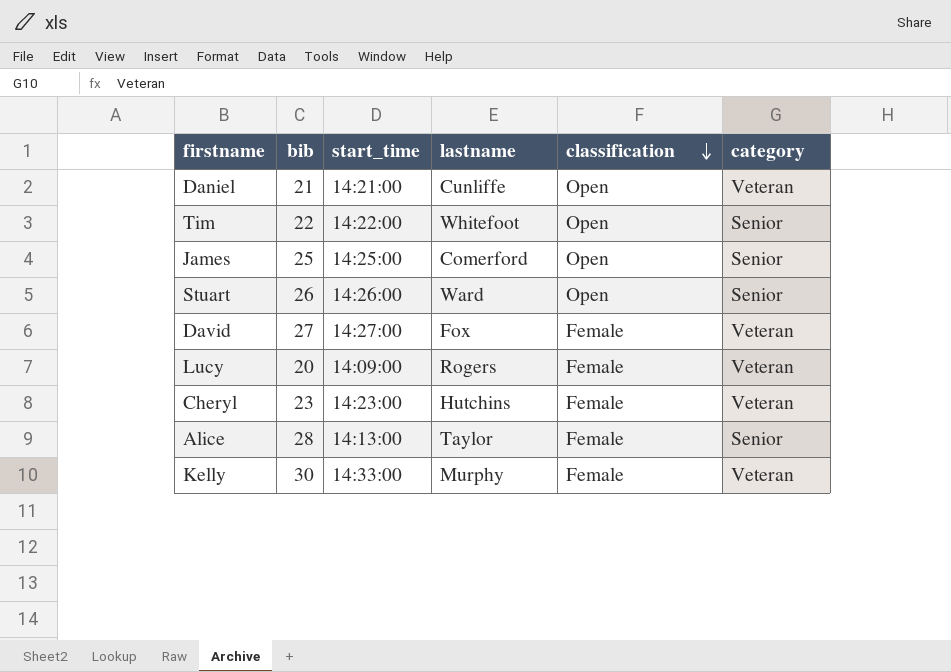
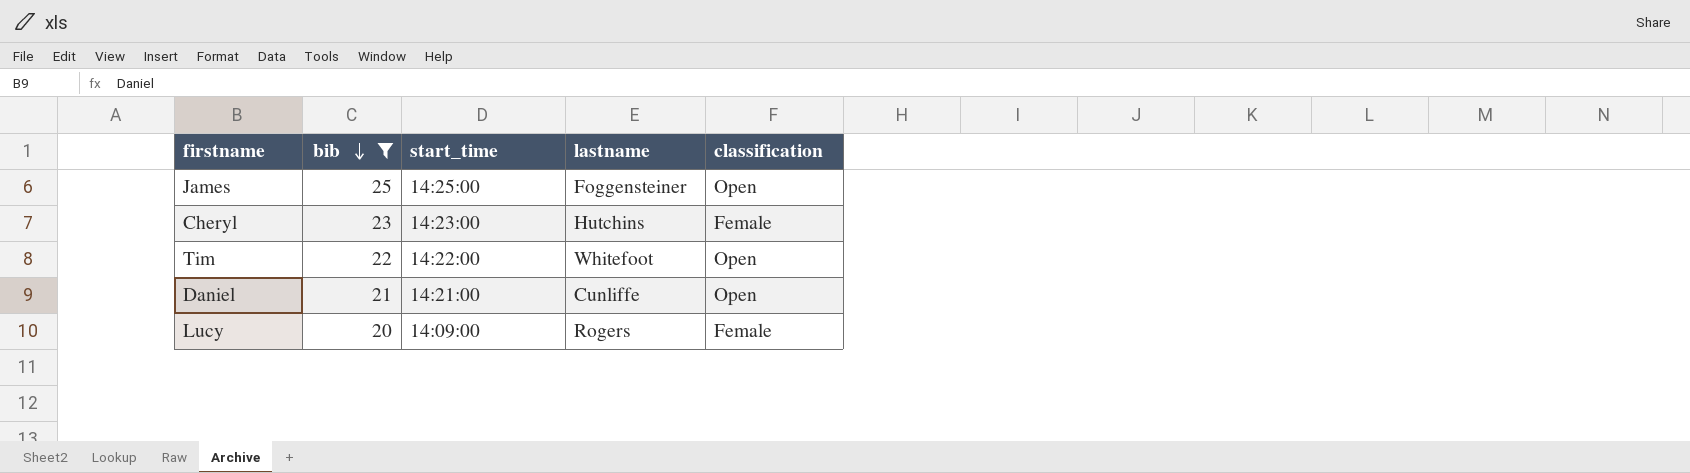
filter: none -> bib <= 25
row order: classification descending -> bib descending
column category | position: 6 -> none
James | lastname: Comerford -> Foggensteiner

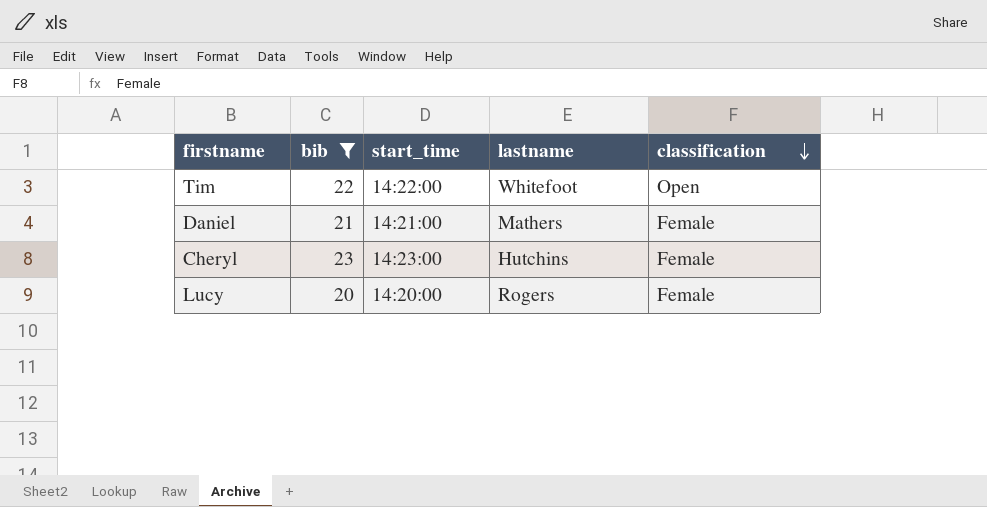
row order: bib descending -> classification descending
row James: 25 | 14:25:00 | Foggensteiner | Open -> none
Daniel | lastname: Cunliffe -> Mathers
Daniel | classification: Open -> Female
Lucy | start_time: 14:09:00 -> 14:20:00

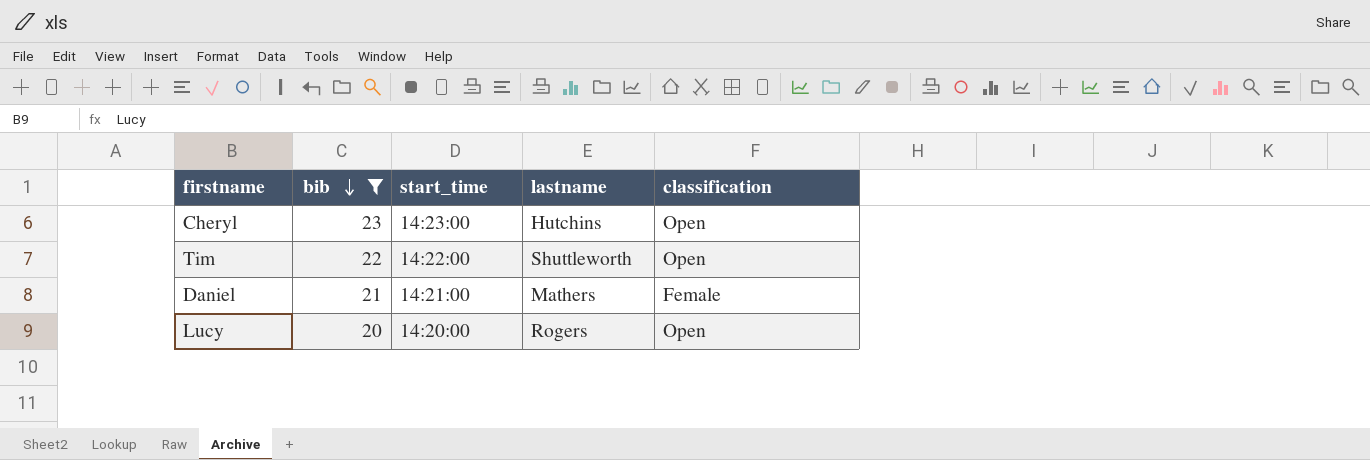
row order: classification descending -> bib descending
Cheryl | classification: Female -> Open
Tim | lastname: Whitefoot -> Shuttleworth
Lucy | classification: Female -> Open

